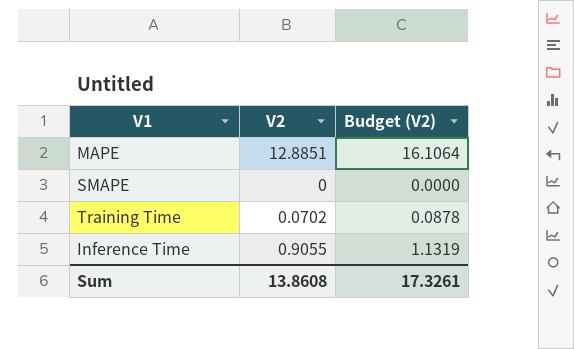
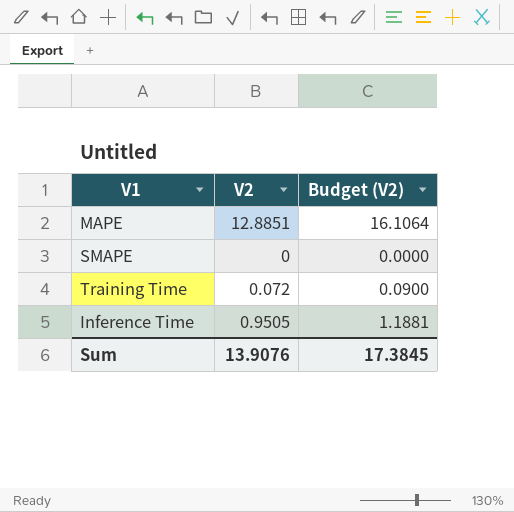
Training Time | V2: 0.0702 -> 0.072
Training Time | Budget (V2): 0.0878 -> 0.0900
Inference Time | V2: 0.9055 -> 0.9505
Inference Time | Budget (V2): 1.1319 -> 1.1881
Sum | V2: 13.8608 -> 13.9076
Sum | Budget (V2): 17.3261 -> 17.3845

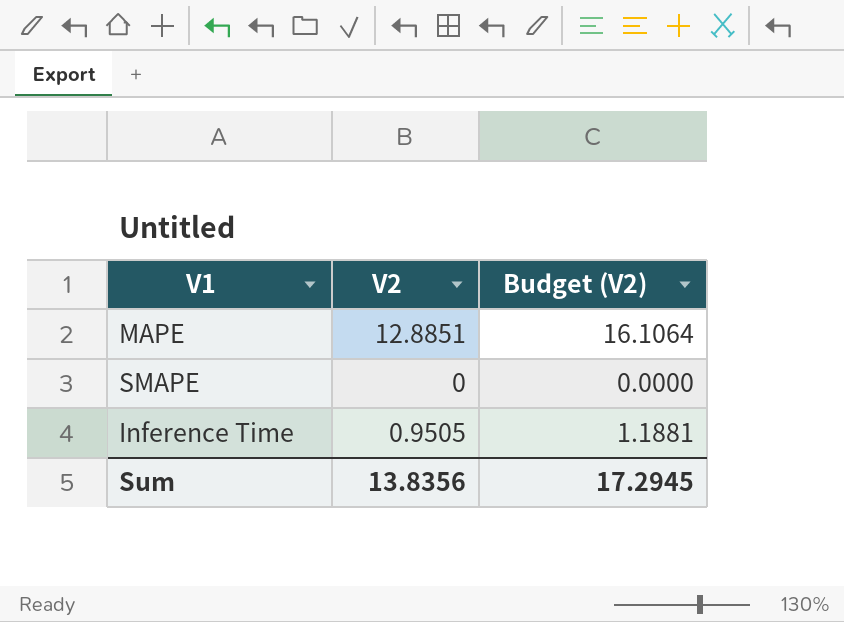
row Training Time: 0.072 | 0.0900 -> none
Sum | V2: 13.9076 -> 13.8356
Sum | Budget (V2): 17.3845 -> 17.2945

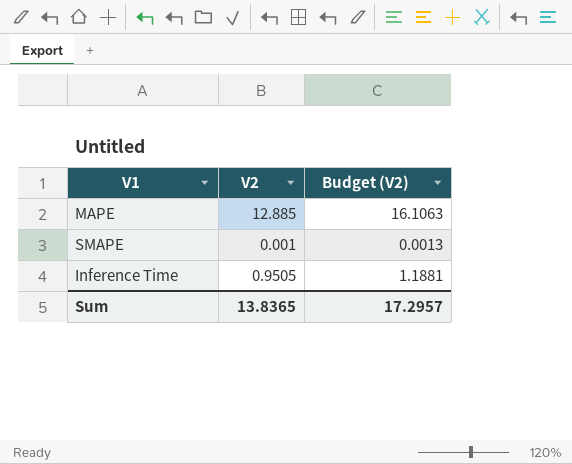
MAPE | V2: 12.8851 -> 12.885
MAPE | Budget (V2): 16.1064 -> 16.1063
SMAPE | V2: 0 -> 0.001
SMAPE | Budget (V2): 0.0000 -> 0.0013
Sum | V2: 13.8356 -> 13.8365
Sum | Budget (V2): 17.2945 -> 17.2957

